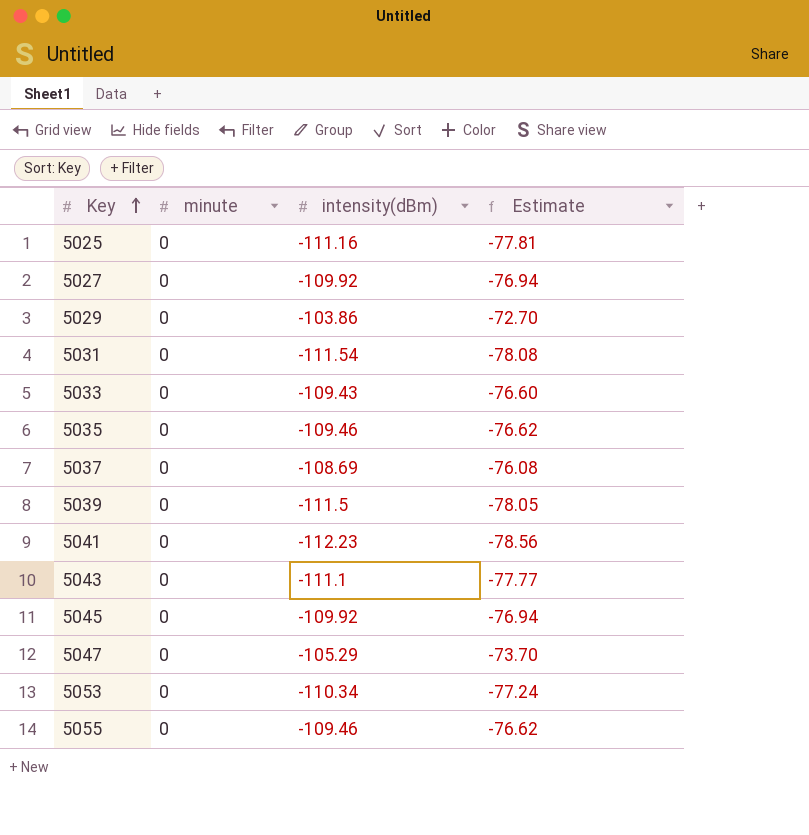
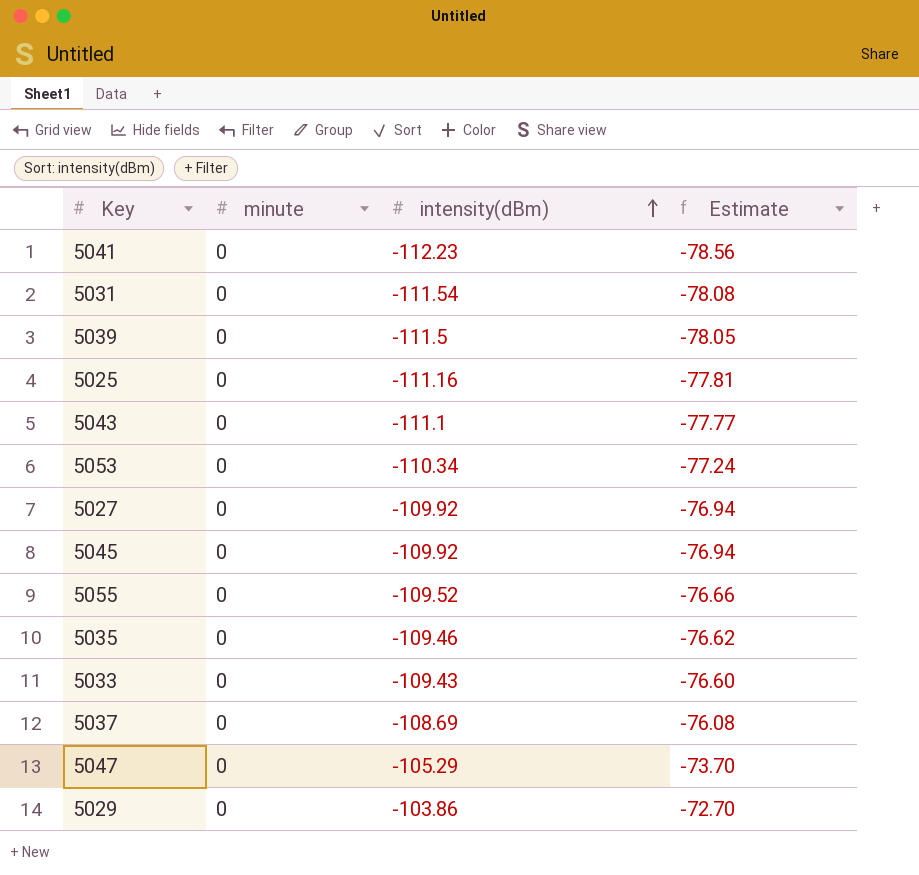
row order: Key ascending -> intensity(dBm) ascending
5055 | intensity(dBm): -109.46 -> -109.52
5055 | Estimate: -76.62 -> -76.66

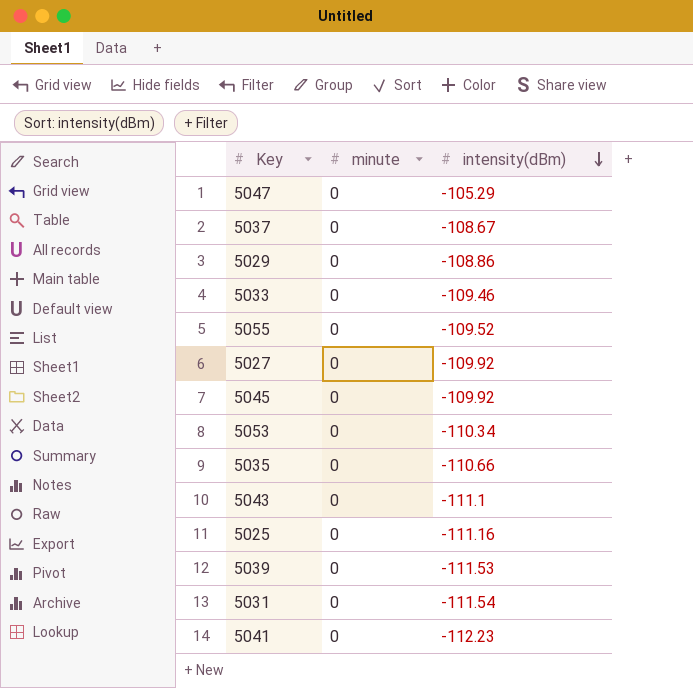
row order: intensity(dBm) ascending -> intensity(dBm) descending
column Estimate | formula: [intensity(dBm)] * 0.7 -> none
5037 | intensity(dBm): -108.69 -> -108.67
5029 | intensity(dBm): -103.86 -> -108.86
5033 | intensity(dBm): -109.43 -> -109.46
5035 | intensity(dBm): -109.46 -> -110.66
5039 | intensity(dBm): -111.5 -> -111.53

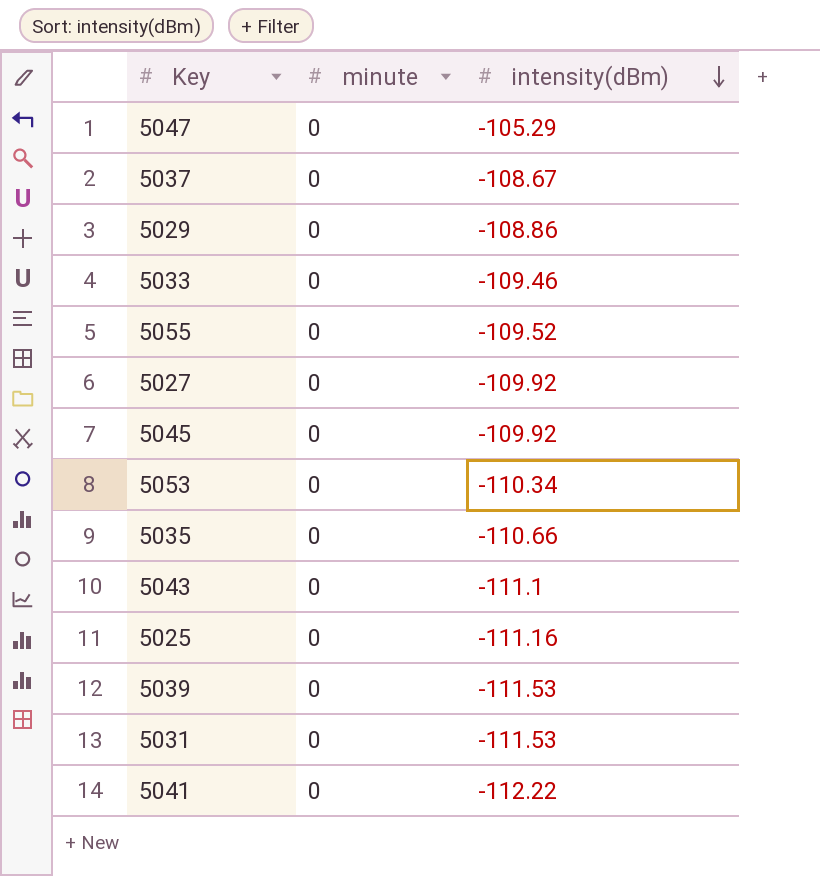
5031 | intensity(dBm): -111.54 -> -111.53
5041 | intensity(dBm): -112.23 -> -112.22

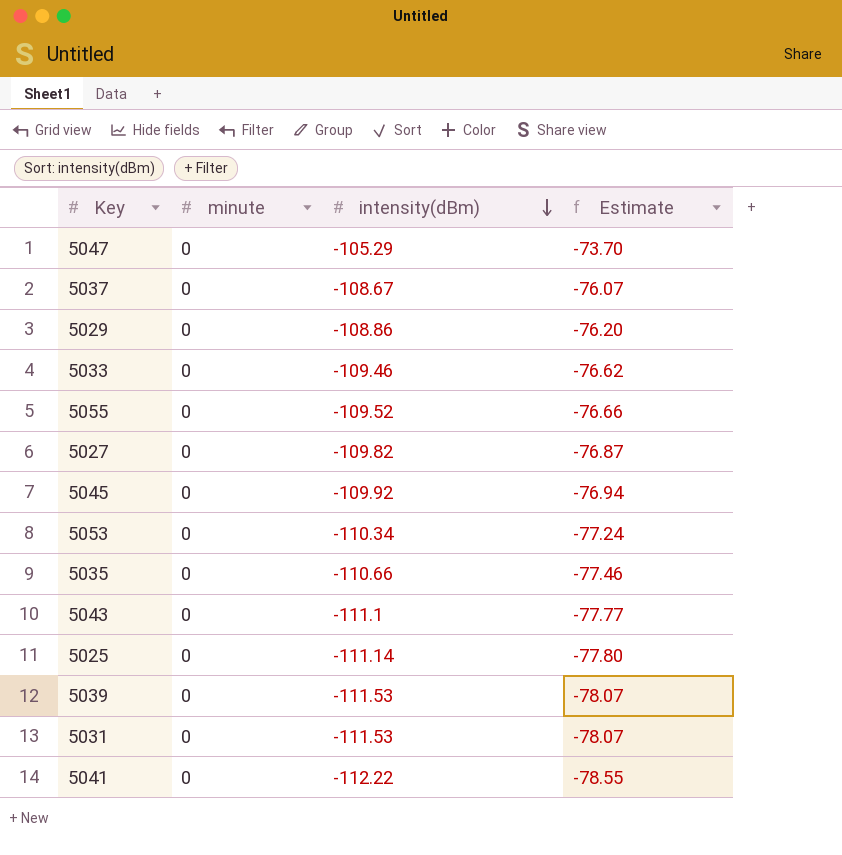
column Estimate | formula: none -> [intensity(dBm)] * 0.7
5027 | intensity(dBm): -109.92 -> -109.82
5025 | intensity(dBm): -111.16 -> -111.14

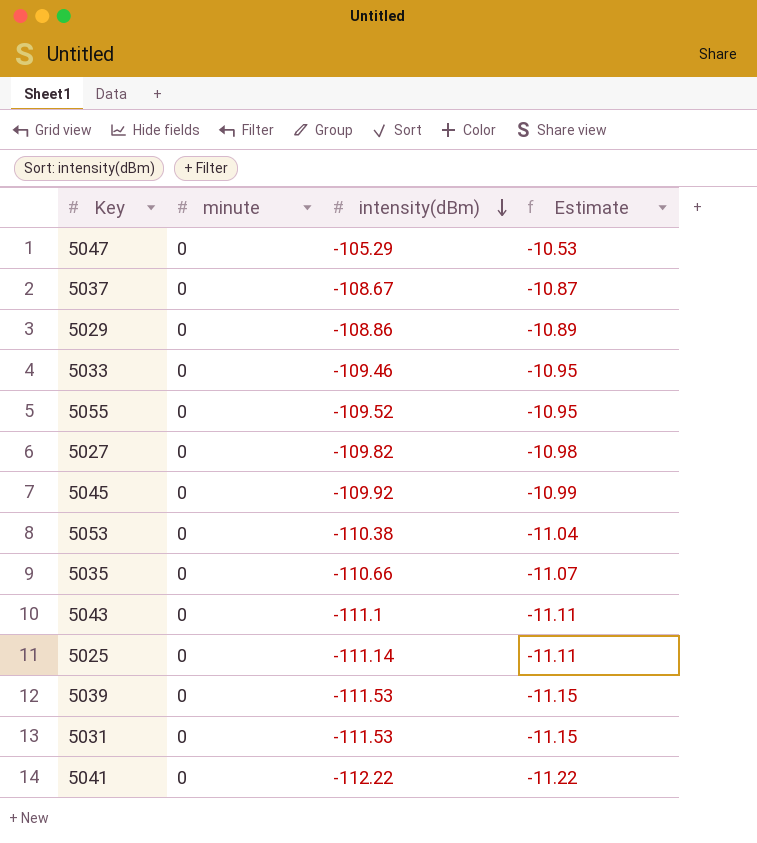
column Estimate | formula: [intensity(dBm)] * 0.7 -> [intensity(dBm)] * 0.1
5053 | intensity(dBm): -110.34 -> -110.38

